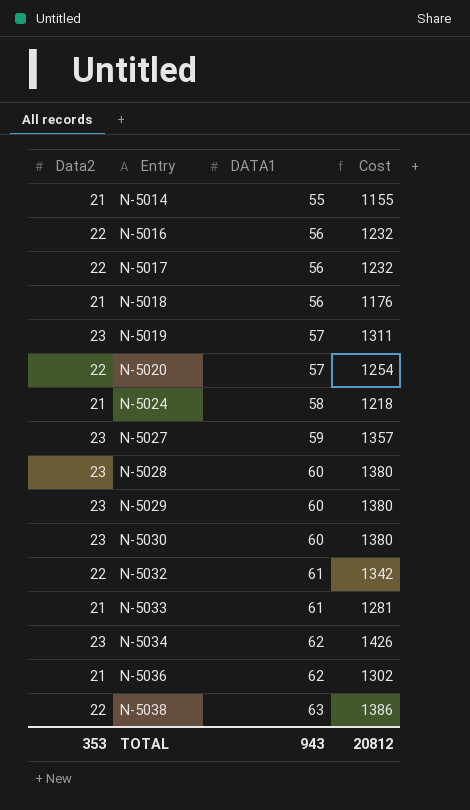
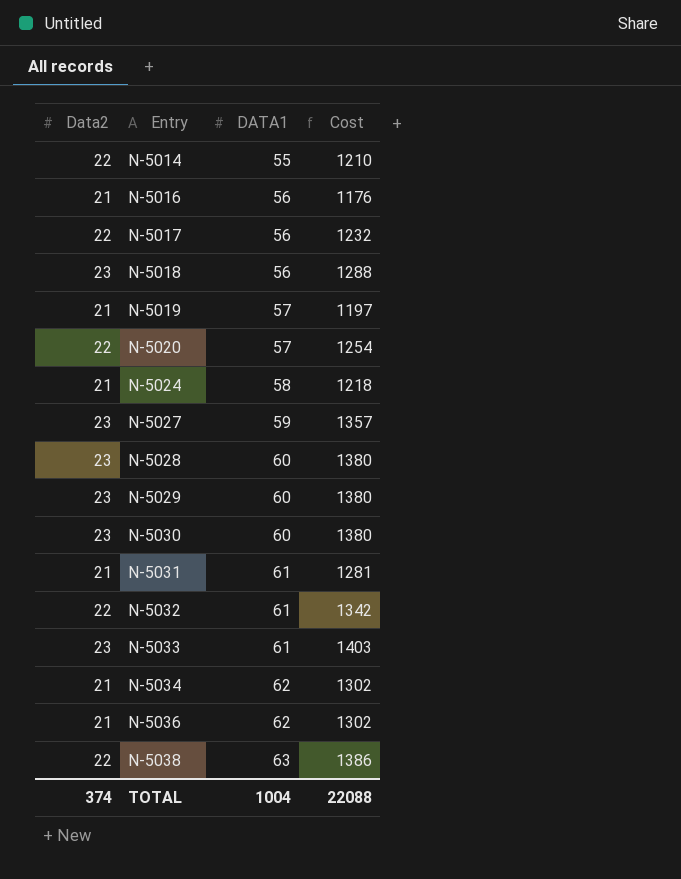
N-5014 | Data2: 21 -> 22
N-5014 | Cost: 1155 -> 1210
N-5016 | Data2: 22 -> 21
N-5016 | Cost: 1232 -> 1176
N-5018 | Data2: 21 -> 23
N-5018 | Cost: 1176 -> 1288
N-5019 | Data2: 23 -> 21
N-5019 | Cost: 1311 -> 1197
row N-5031: none -> 21 | 61 | 1281
N-5033 | Data2: 21 -> 23
N-5033 | Cost: 1281 -> 1403
N-5034 | Data2: 23 -> 21
N-5034 | Cost: 1426 -> 1302
TOTAL | Data2: 353 -> 374
TOTAL | DATA1: 943 -> 1004
TOTAL | Cost: 20812 -> 22088

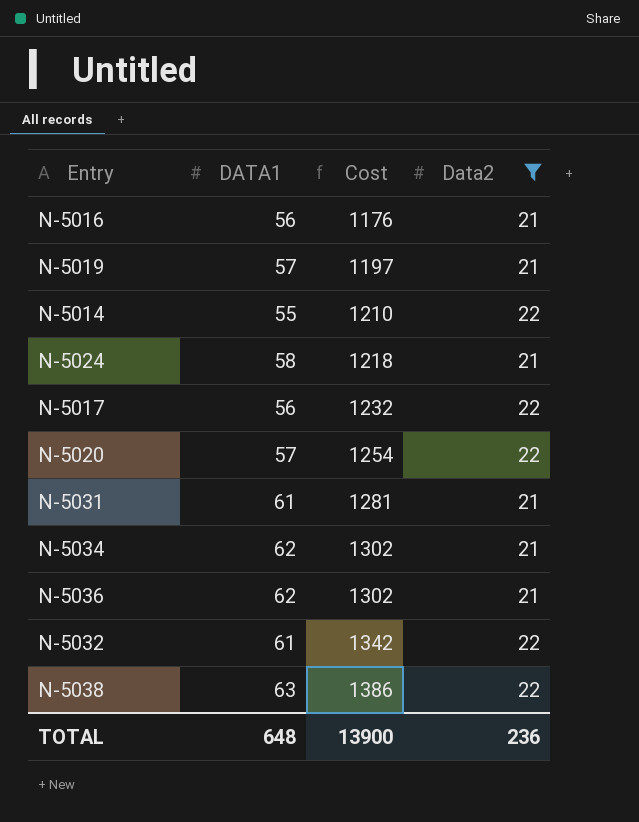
filter: none -> Data2 != 23
row order: Entry ascending -> Cost ascending
column Data2 | position: 1 -> 4
TOTAL | DATA1: 1004 -> 648
TOTAL | Cost: 22088 -> 13900
TOTAL | Data2: 374 -> 236

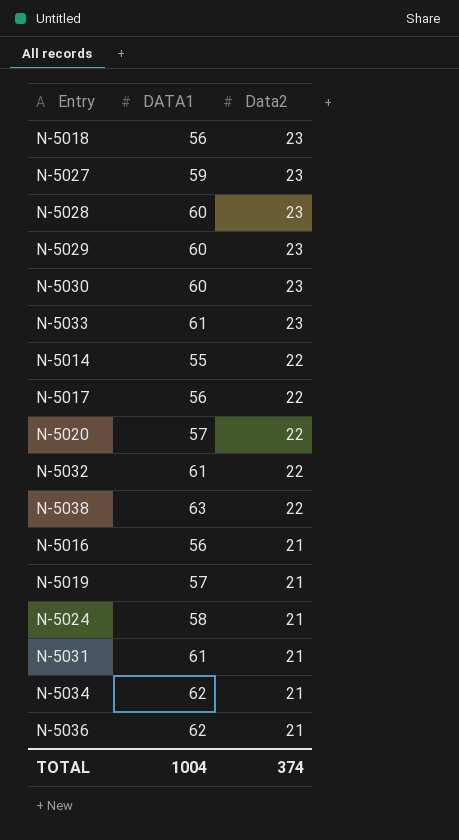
filter: Data2 != 23 -> none
row order: Cost ascending -> Data2 descending
column Cost | formula: [DATA1] * [Data2] -> none
TOTAL | DATA1: 648 -> 1004
TOTAL | Data2: 236 -> 374

